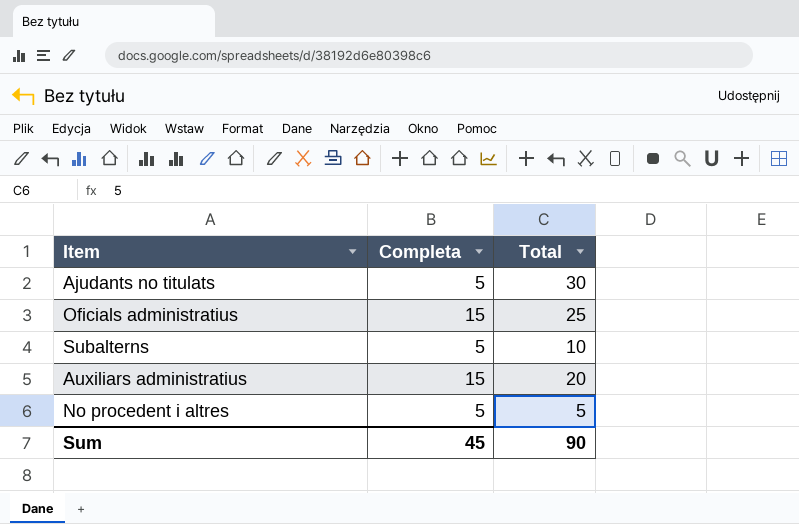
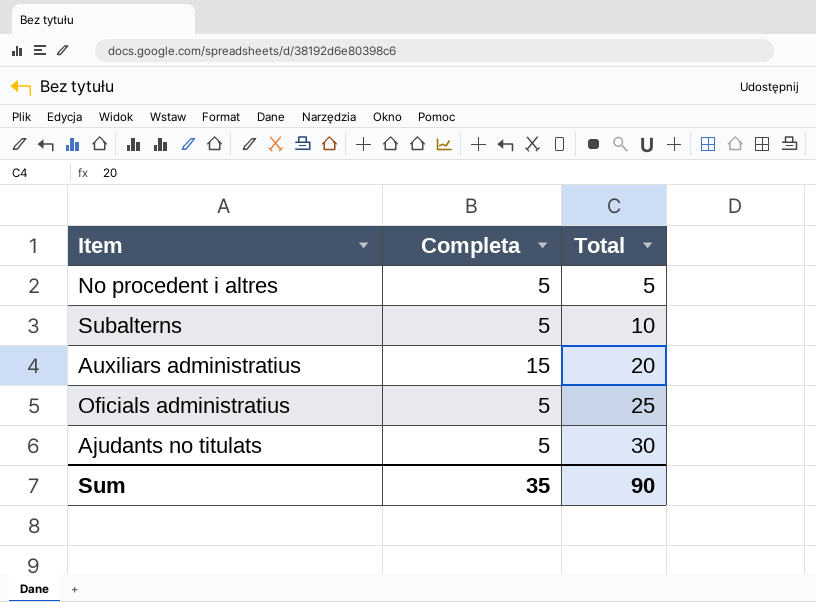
row order: none -> Total ascending
Oficials administratius | Completa: 15 -> 5
Sum | Completa: 45 -> 35

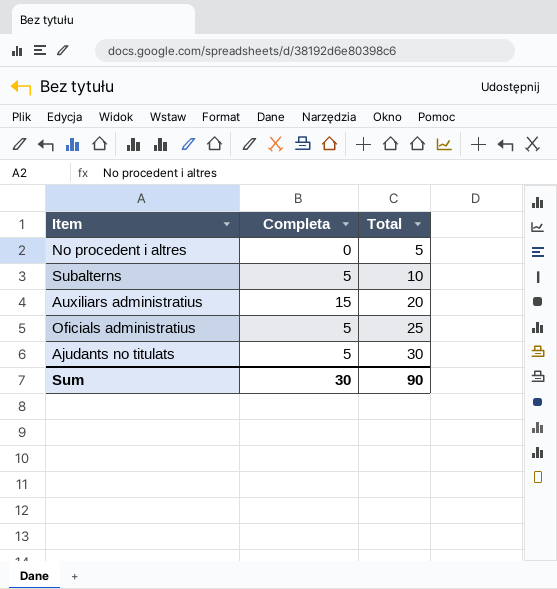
No procedent i altres | Completa: 5 -> 0
Sum | Completa: 35 -> 30

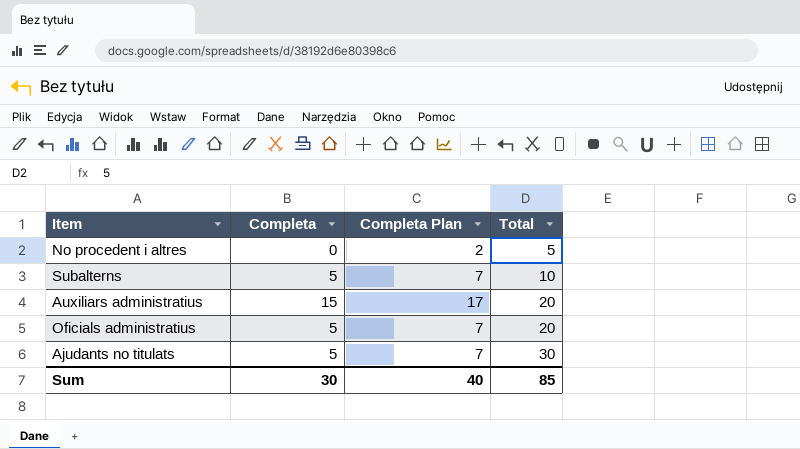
column Completa Plan | formula: none -> [Completa] + 2
Oficials administratius | Total: 25 -> 20
Sum | Total: 90 -> 85

